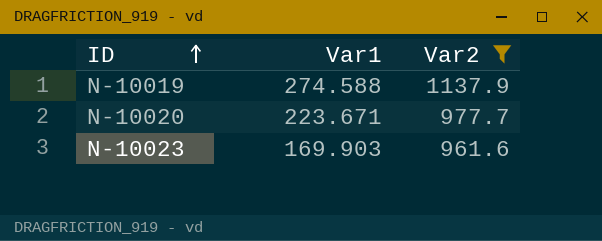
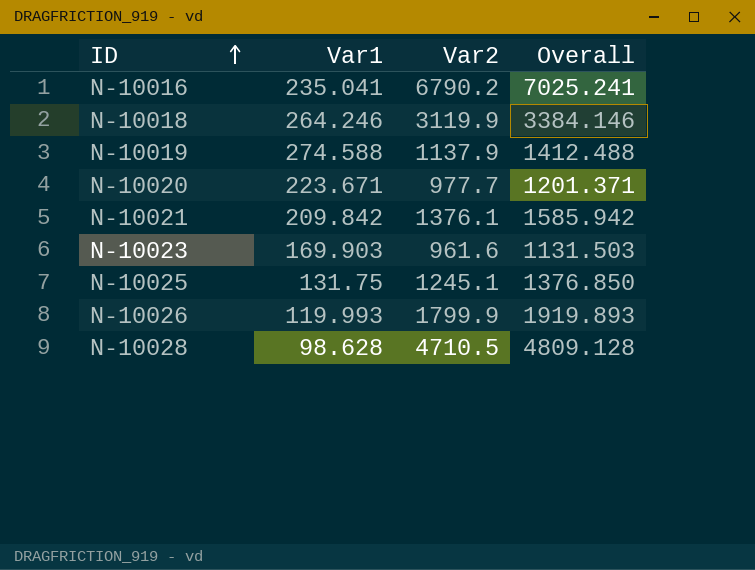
filter: Var2 <= 1137.9 -> none
column Overall | formula: none -> [Var1] + [Var2]

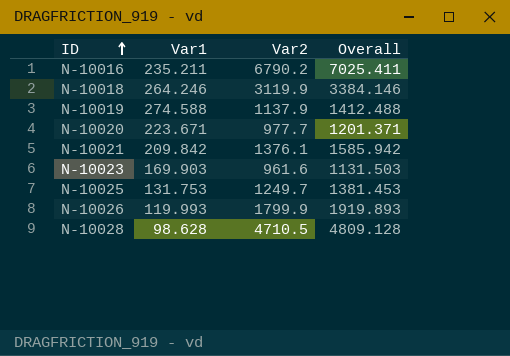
N-10016 | Var1: 235.041 -> 235.211
N-10016 | Overall: 7025.241 -> 7025.411
N-10025 | Var1: 131.75 -> 131.753
N-10025 | Var2: 1245.1 -> 1249.7
N-10025 | Overall: 1376.850 -> 1381.453

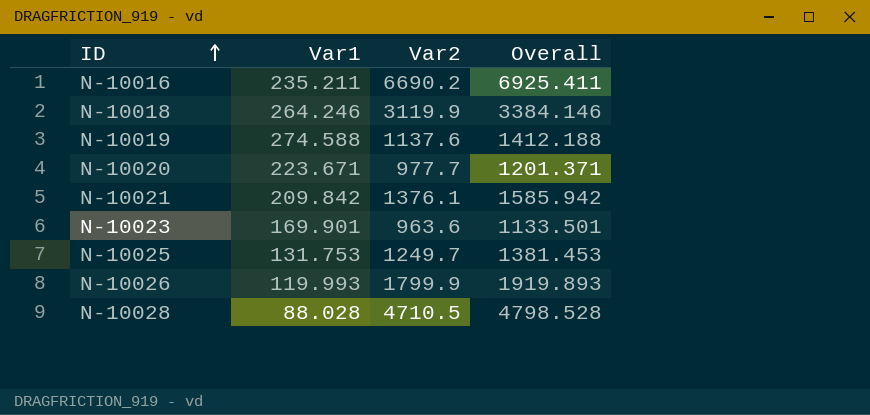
N-10016 | Var2: 6790.2 -> 6690.2
N-10016 | Overall: 7025.411 -> 6925.411
N-10019 | Var2: 1137.9 -> 1137.6
N-10019 | Overall: 1412.488 -> 1412.188
N-10023 | Var1: 169.903 -> 169.901
N-10023 | Var2: 961.6 -> 963.6
N-10023 | Overall: 1131.503 -> 1133.501
N-10028 | Var1: 98.628 -> 88.028
N-10028 | Overall: 4809.128 -> 4798.528

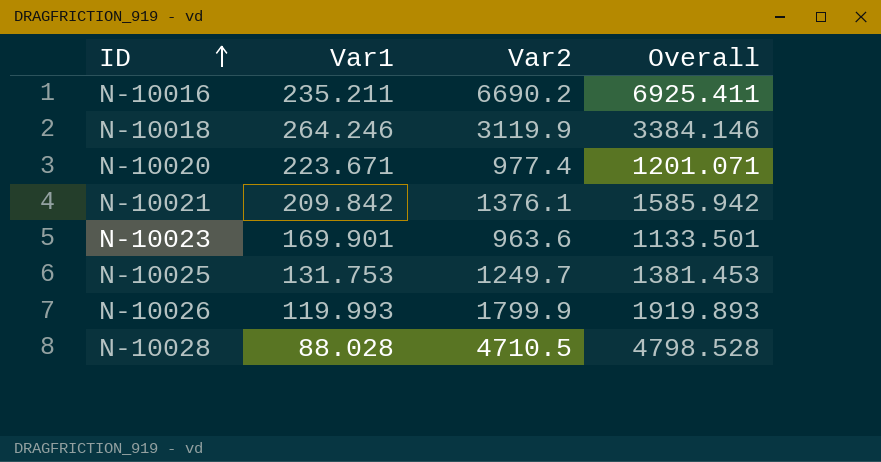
row N-10019: 274.588 | 1137.6 | 1412.188 -> none
N-10020 | Var2: 977.7 -> 977.4
N-10020 | Overall: 1201.371 -> 1201.071

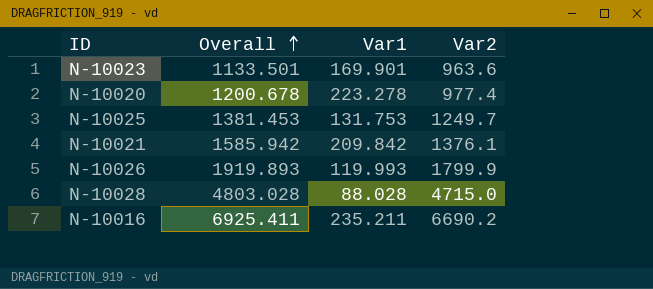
row order: ID ascending -> Overall ascending
column Overall | position: 4 -> 2
row N-10018: 264.246 | 3119.9 | 3384.146 -> none
N-10020 | Overall: 1201.071 -> 1200.678
N-10020 | Var1: 223.671 -> 223.278
N-10028 | Overall: 4798.528 -> 4803.028
N-10028 | Var2: 4710.5 -> 4715.0

